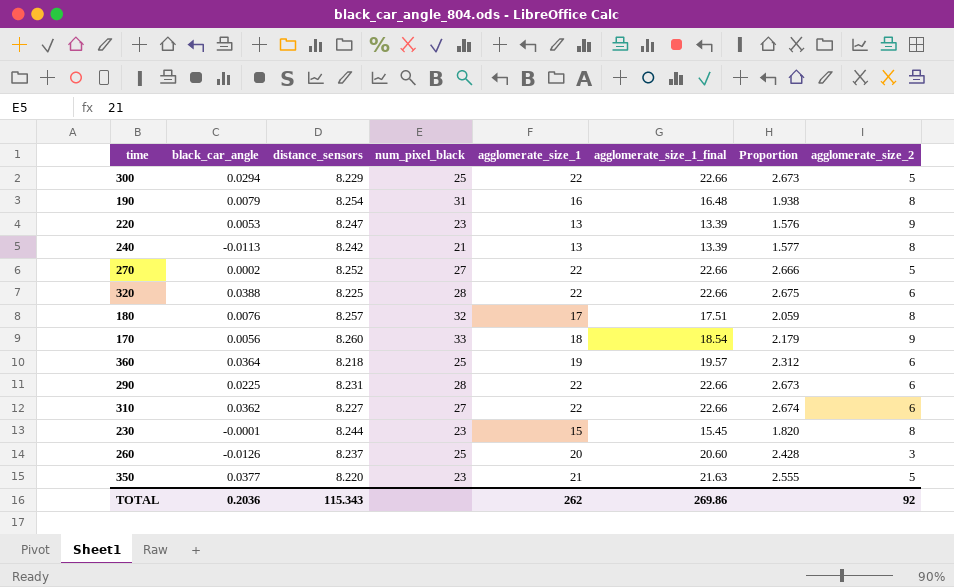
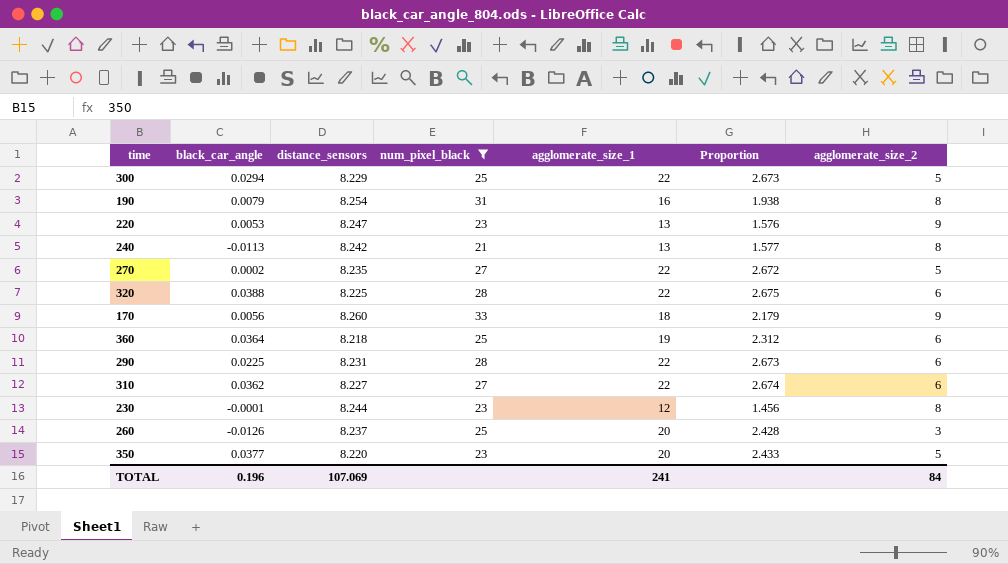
filter: none -> num_pixel_black != 32
column agglomerate_size_1_final | formula: [agglomerate_size_1] * 1.03 -> none
270 | distance_sensors: 8.252 -> 8.235
270 | Proportion: 2.666 -> 2.672
230 | agglomerate_size_1: 15 -> 12
230 | Proportion: 1.820 -> 1.456
350 | agglomerate_size_1: 21 -> 20
350 | Proportion: 2.555 -> 2.433
TOTAL | black_car_angle: 0.2036 -> 0.196
TOTAL | distance_sensors: 115.343 -> 107.069
TOTAL | agglomerate_size_1: 262 -> 241
TOTAL | agglomerate_size_2: 92 -> 84

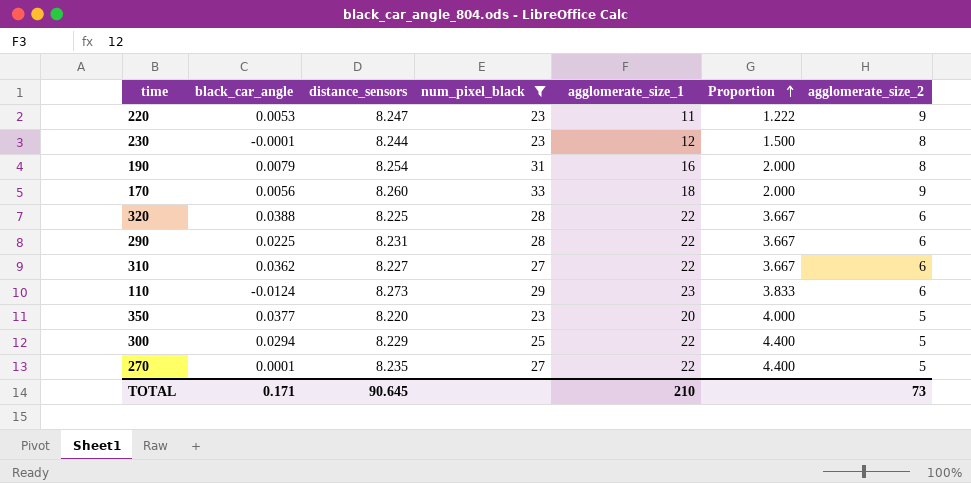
row order: none -> Proportion ascending
column Proportion | formula: [agglomerate_size_1] / [distance_sensors] -> [agglomerate_size_1] / [agglomerate_size_2]
row 240: -0.0113 | 8.242 | 21 | 13 | 1.577 | 8 -> none
row 360: 0.0364 | 8.218 | 25 | 19 | 2.312 | 6 -> none
row 260: -0.0126 | 8.237 | 25 | 20 | 2.428 | 3 -> none
220 | agglomerate_size_1: 13 -> 11
row 110: none -> -0.0124 | 8.273 | 29 | 23 | 3.833 | 6
270 | black_car_angle: 0.0002 -> 0.0001
TOTAL | black_car_angle: 0.196 -> 0.171
TOTAL | distance_sensors: 107.069 -> 90.645
TOTAL | agglomerate_size_1: 241 -> 210
TOTAL | agglomerate_size_2: 84 -> 73

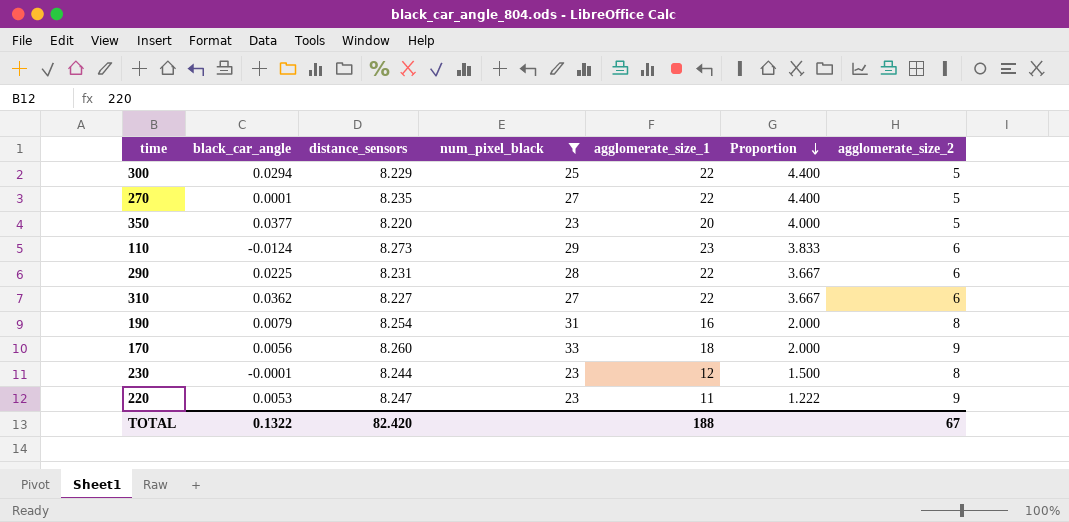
row order: Proportion ascending -> Proportion descending
row 320: 0.0388 | 8.225 | 28 | 22 | 3.667 | 6 -> none
TOTAL | black_car_angle: 0.171 -> 0.1322
TOTAL | distance_sensors: 90.645 -> 82.420
TOTAL | agglomerate_size_1: 210 -> 188
TOTAL | agglomerate_size_2: 73 -> 67

